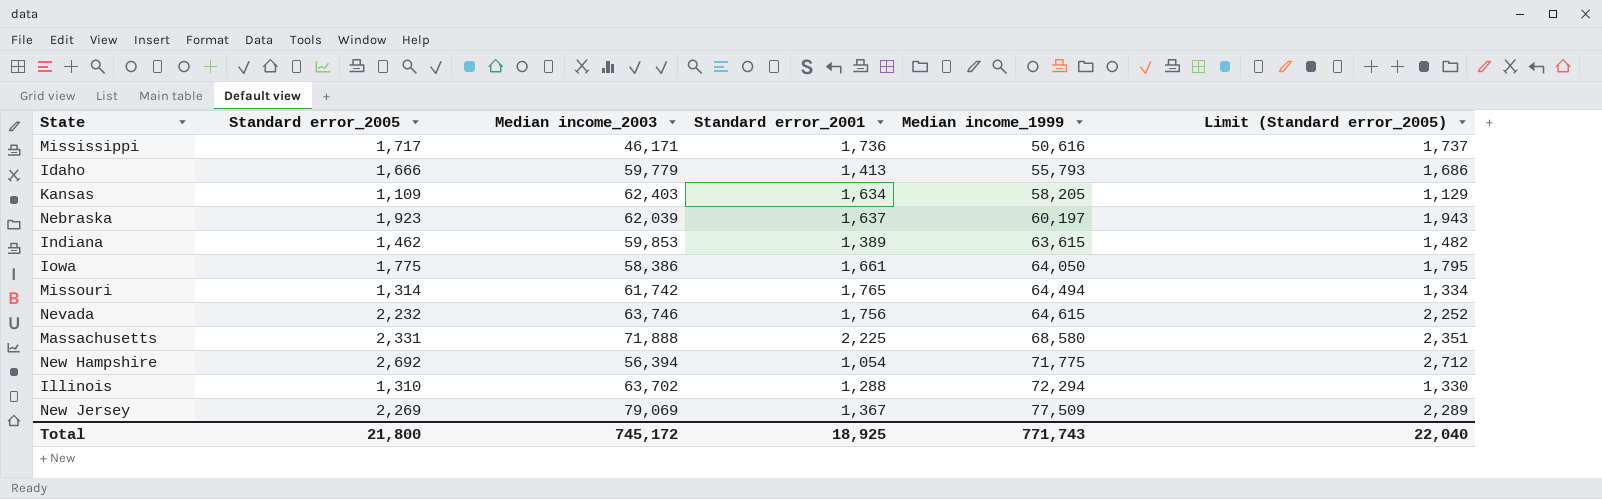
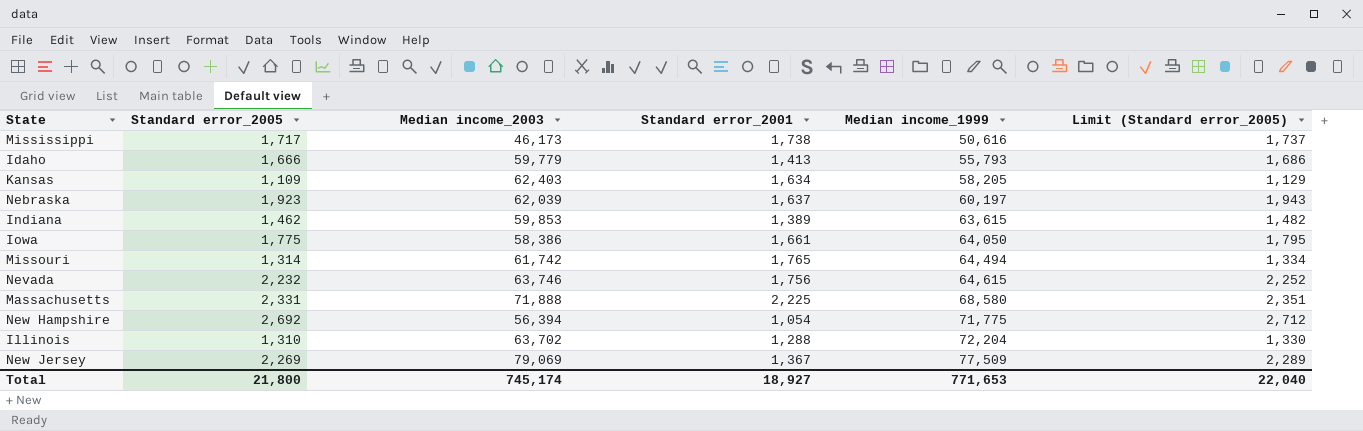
Mississippi | Median income_2003: 46,171 -> 46,173
Mississippi | Standard error_2001: 1,736 -> 1,738
Illinois | Median income_1999: 72,294 -> 72,204
Total | Median income_2003: 745,172 -> 745,174
Total | Standard error_2001: 18,925 -> 18,927
Total | Median income_1999: 771,743 -> 771,653

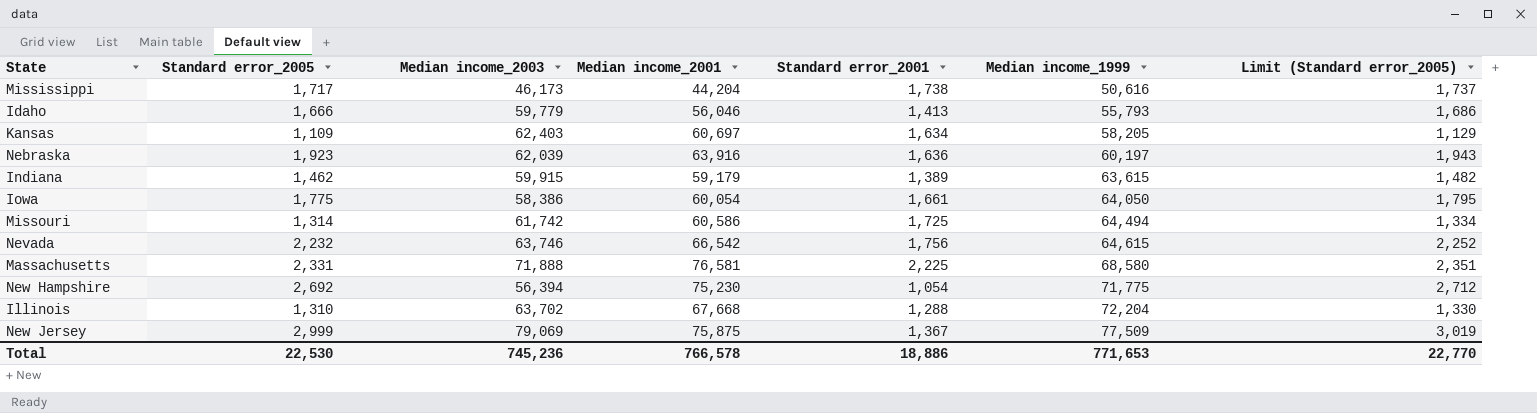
column Median income_2001 | position: none -> 4
Nebraska | Standard error_2001: 1,637 -> 1,636
Indiana | Median income_2003: 59,853 -> 59,915
Missouri | Standard error_2001: 1,765 -> 1,725
New Jersey | Standard error_2005: 2,269 -> 2,999
New Jersey | Limit (Standard error_2005): 2,289 -> 3,019
Total | Standard error_2005: 21,800 -> 22,530
Total | Median income_2003: 745,174 -> 745,236
Total | Standard error_2001: 18,927 -> 18,886
Total | Limit (Standard error_2005): 22,040 -> 22,770

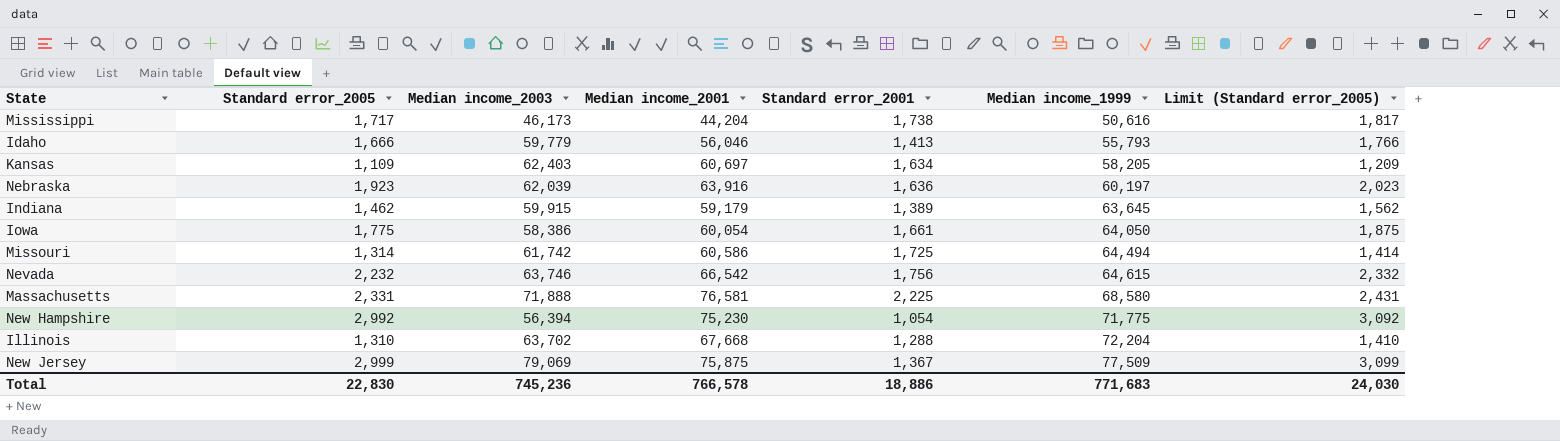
column Limit (Standard error_2005) | formula: [Standard error_2005] + 20 -> [Standard error_2005] + 100
Indiana | Median income_1999: 63,615 -> 63,645
New Hampshire | Standard error_2005: 2,692 -> 2,992
Total | Standard error_2005: 22,530 -> 22,830
Total | Median income_1999: 771,653 -> 771,683
Total | Limit (Standard error_2005): 22,770 -> 24,030

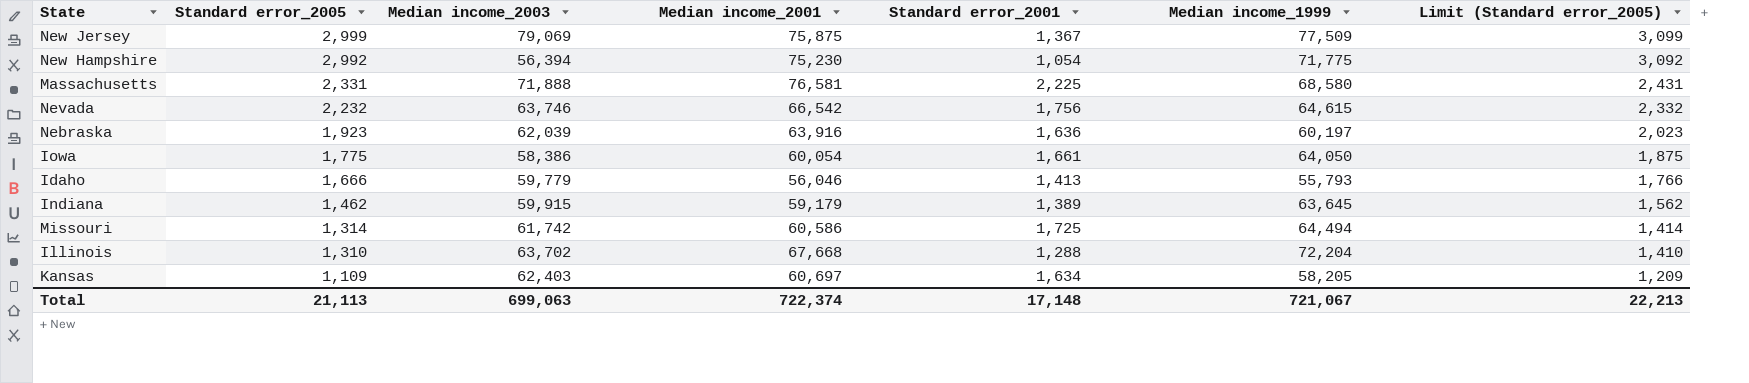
row order: Median income_1999 ascending -> Standard error_2005 descending
row Mississippi: 1,717 | 46,173 | 44,204 | 1,738 | 50,616 | 1,817 -> none
Total | Standard error_2005: 22,830 -> 21,113
Total | Median income_2003: 745,236 -> 699,063
Total | Median income_2001: 766,578 -> 722,374
Total | Standard error_2001: 18,886 -> 17,148
Total | Median income_1999: 771,683 -> 721,067
Total | Limit (Standard error_2005): 24,030 -> 22,213

